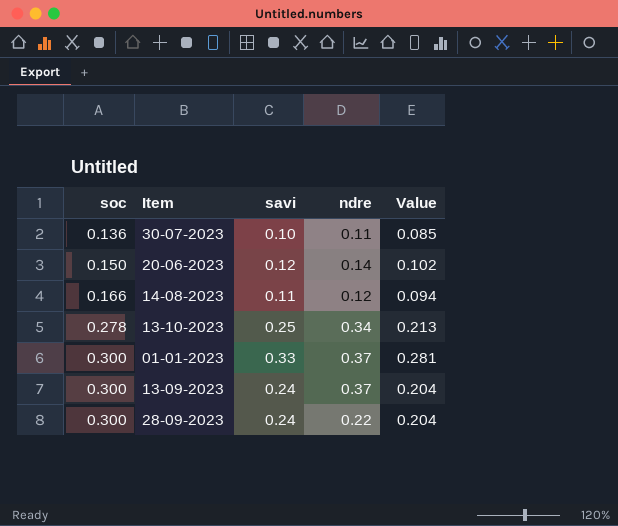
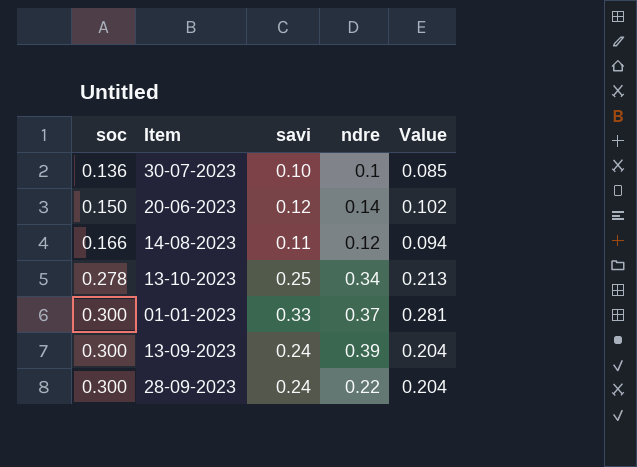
30-07-2023 | ndre: 0.11 -> 0.1
13-09-2023 | ndre: 0.37 -> 0.39

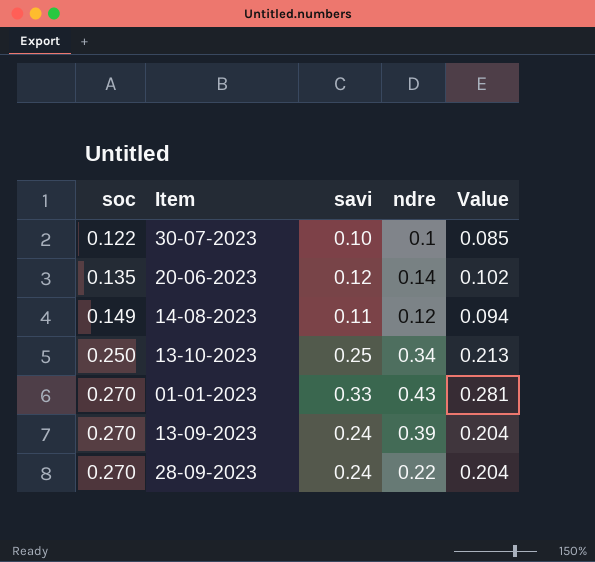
30-07-2023 | soc: 0.136 -> 0.122
20-06-2023 | soc: 0.150 -> 0.135
14-08-2023 | soc: 0.166 -> 0.149
13-10-2023 | soc: 0.278 -> 0.250
01-01-2023 | soc: 0.300 -> 0.270
01-01-2023 | ndre: 0.37 -> 0.43
13-09-2023 | soc: 0.300 -> 0.270
28-09-2023 | soc: 0.300 -> 0.270

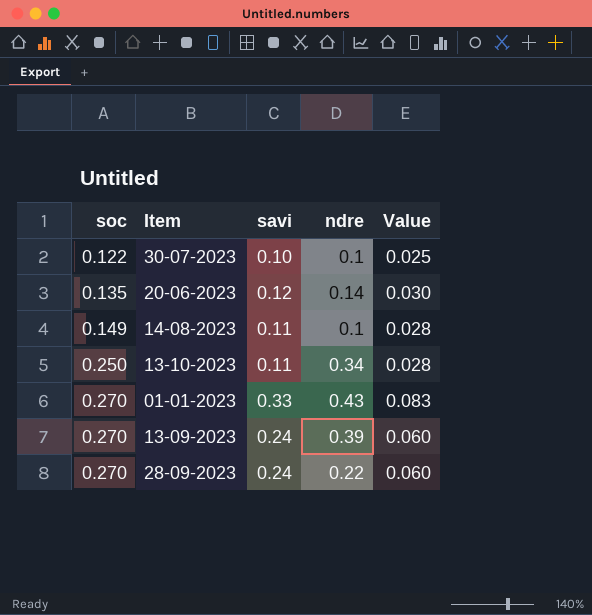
column Value | formula: [savi] * 0.85 -> [savi] * 0.25
14-08-2023 | ndre: 0.12 -> 0.1
13-10-2023 | savi: 0.25 -> 0.11

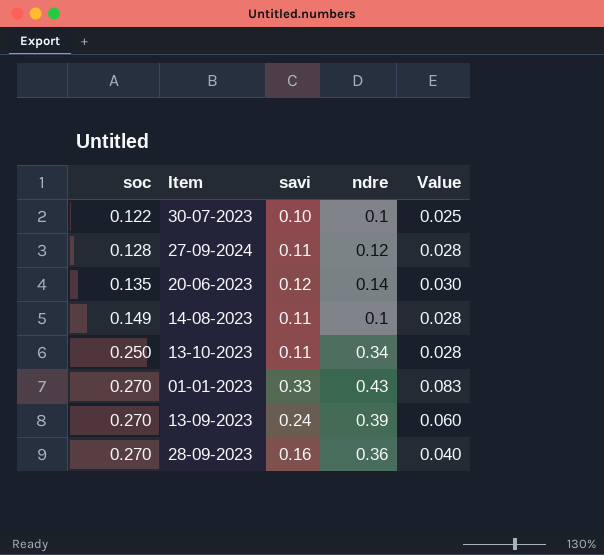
row 27-09-2024: none -> 0.128 | 0.11 | 0.12 | 0.028
28-09-2023 | savi: 0.24 -> 0.16
28-09-2023 | ndre: 0.22 -> 0.36
28-09-2023 | Value: 0.060 -> 0.040

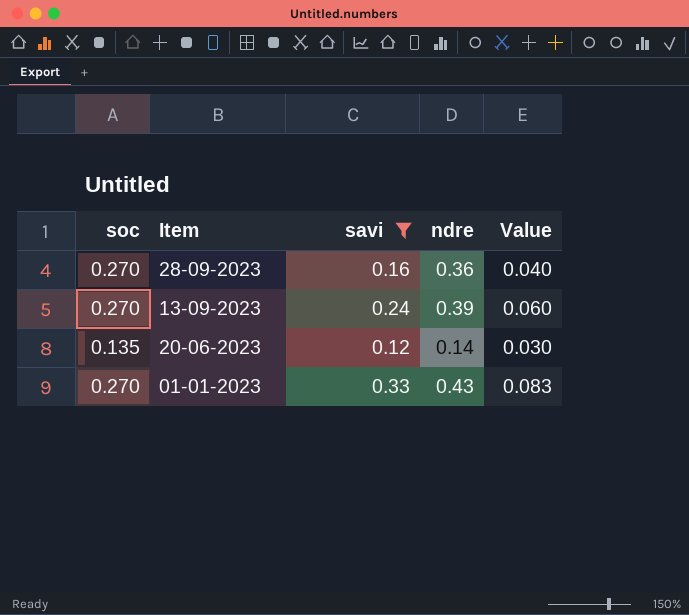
filter: none -> savi >= 0.12
row order: soc ascending -> Item descending

